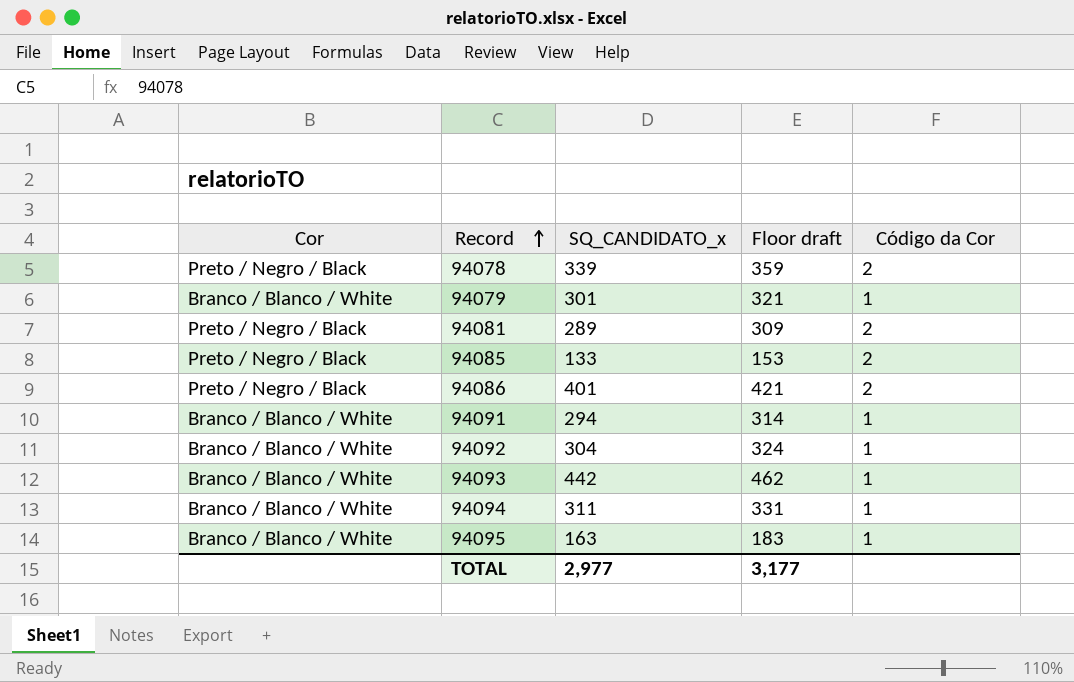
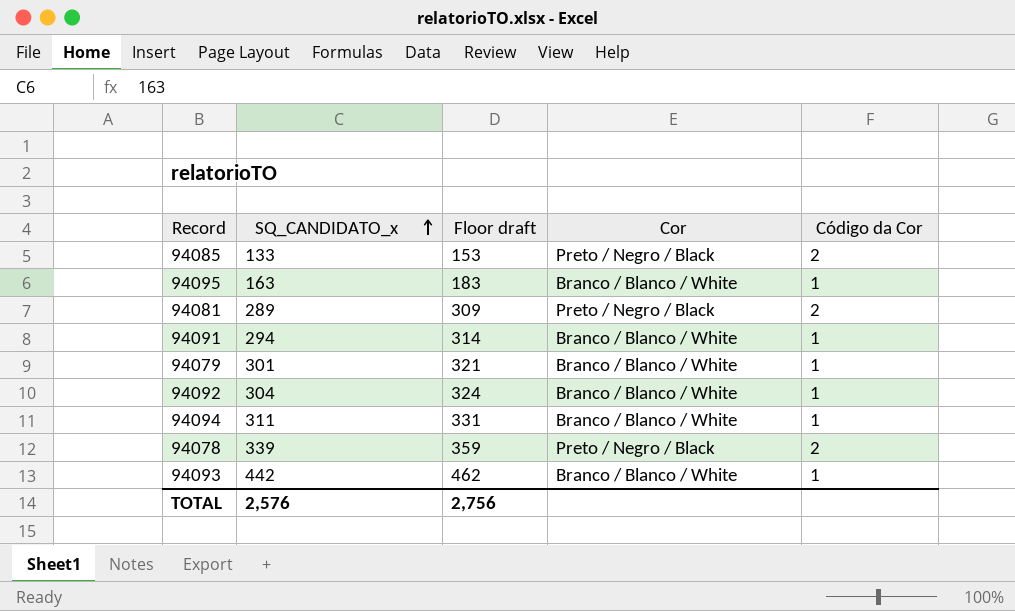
row order: Record ascending -> SQ_CANDIDATO_x ascending
column Cor | position: 1 -> 4
row 94086: Preto / Negro / Black | 401 | 421 | 2 -> none
TOTAL | SQ_CANDIDATO_x: 2,977 -> 2,576
TOTAL | Floor draft: 3,177 -> 2,756

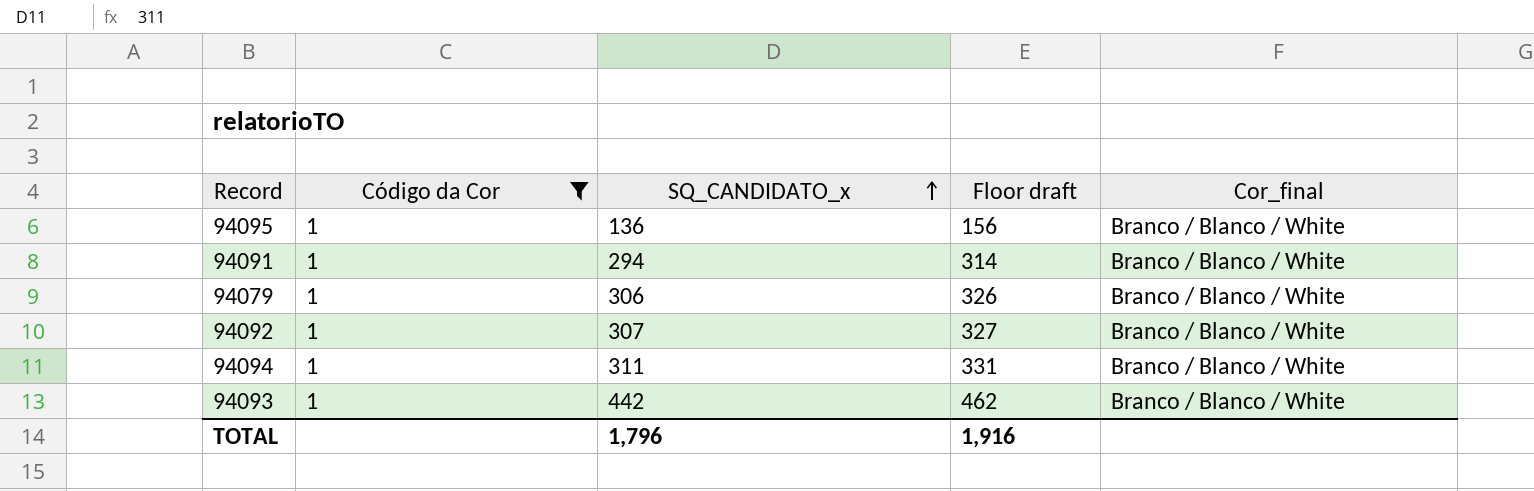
filter: none -> Código da Cor = 1
column Código da Cor | position: 5 -> 2
column name: Cor -> Cor_final
94095 | SQ_CANDIDATO_x: 163 -> 136
94095 | Floor draft: 183 -> 156
94079 | SQ_CANDIDATO_x: 301 -> 306
94079 | Floor draft: 321 -> 326
94092 | SQ_CANDIDATO_x: 304 -> 307
94092 | Floor draft: 324 -> 327
TOTAL | SQ_CANDIDATO_x: 2,576 -> 1,796
TOTAL | Floor draft: 2,756 -> 1,916

